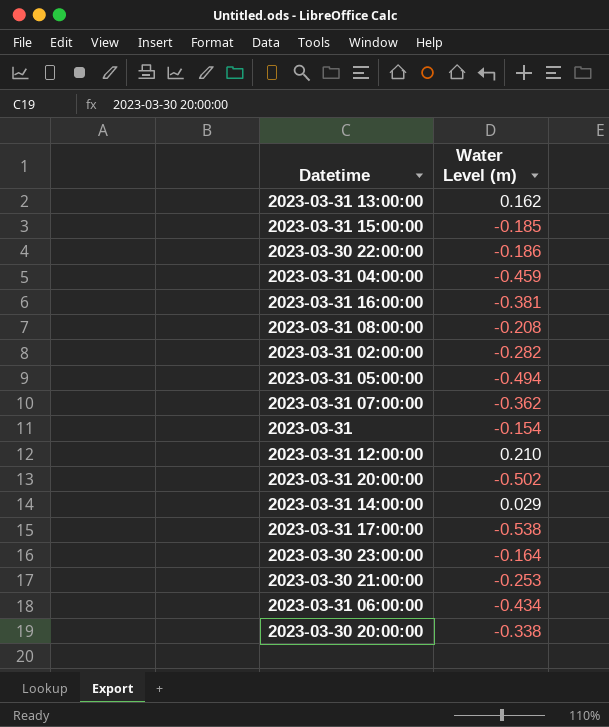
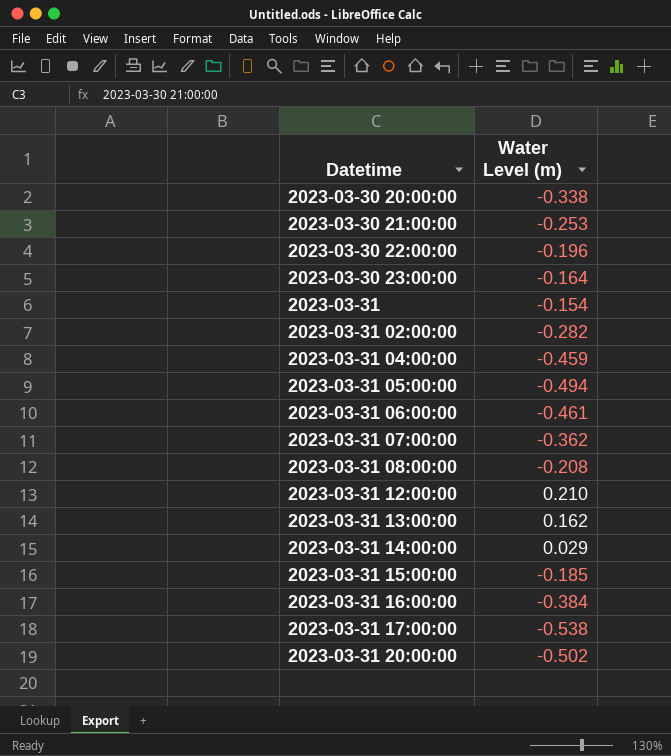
row order: none -> Datetime ascending
2023-03-30 22:00:00 | Water Level (m): -0.186 -> -0.196
2023-03-31 06:00:00 | Water Level (m): -0.434 -> -0.461
2023-03-31 16:00:00 | Water Level (m): -0.381 -> -0.384

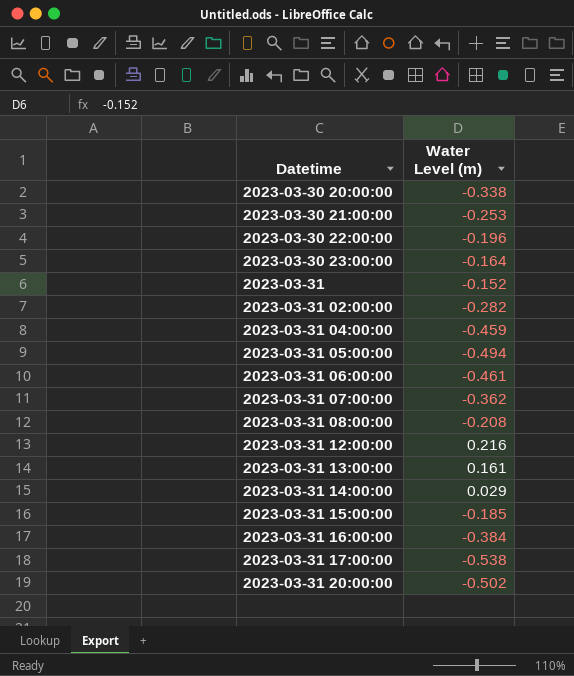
2023-03-31 | Water Level (m): -0.154 -> -0.152
2023-03-31 12:00:00 | Water Level (m): 0.210 -> 0.216
2023-03-31 13:00:00 | Water Level (m): 0.162 -> 0.161

